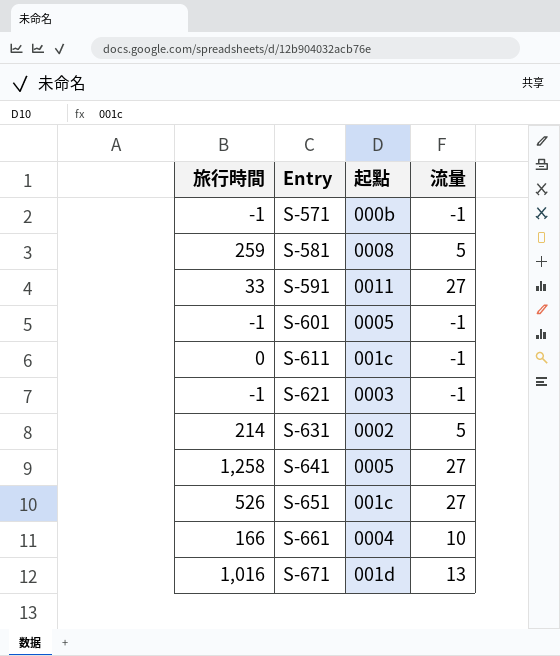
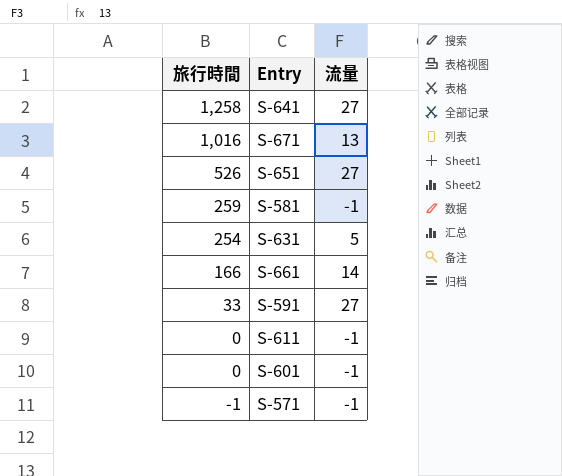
row order: Entry ascending -> 旅行時間 descending
column 起點 | position: 3 -> none
row S-621: -1 | 0003 | -1 -> none
S-581 | 流量: 5 -> -1
S-631 | 旅行時間: 214 -> 254
S-661 | 流量: 10 -> 14
S-601 | 旅行時間: -1 -> 0

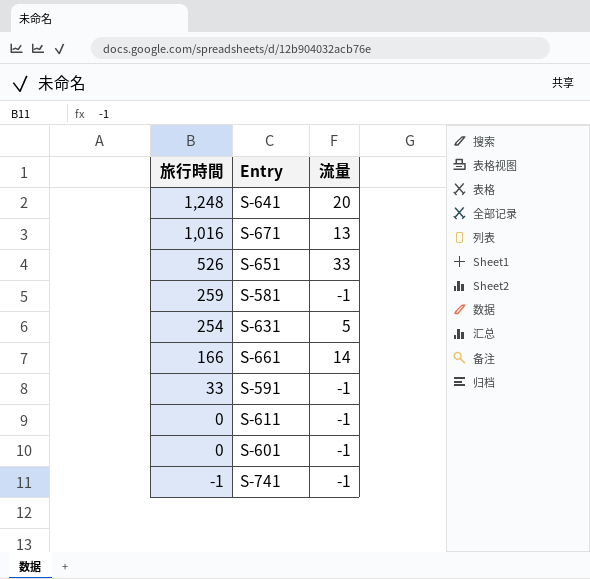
row S-571: -1 | -1 -> none
S-641 | 旅行時間: 1,258 -> 1,248
S-641 | 流量: 27 -> 20
S-651 | 流量: 27 -> 33
S-591 | 流量: 27 -> -1
row S-741: none -> -1 | -1

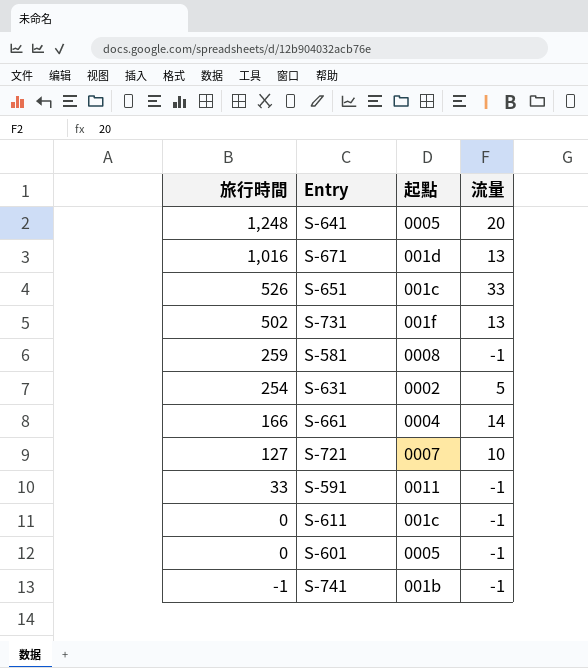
column 起點 | position: none -> 3
row S-731: none -> 502 | 001f | 13
row S-721: none -> 127 | 0007 | 10

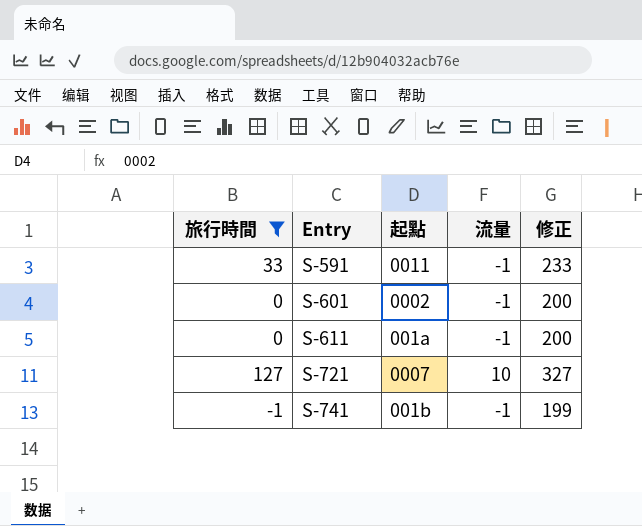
filter: none -> 旅行時間 <= 127
row order: 旅行時間 descending -> Entry ascending
column 修正 | formula: none -> [旅行時間] + 200
S-601 | 起點: 0005 -> 0002
S-611 | 起點: 001c -> 001a

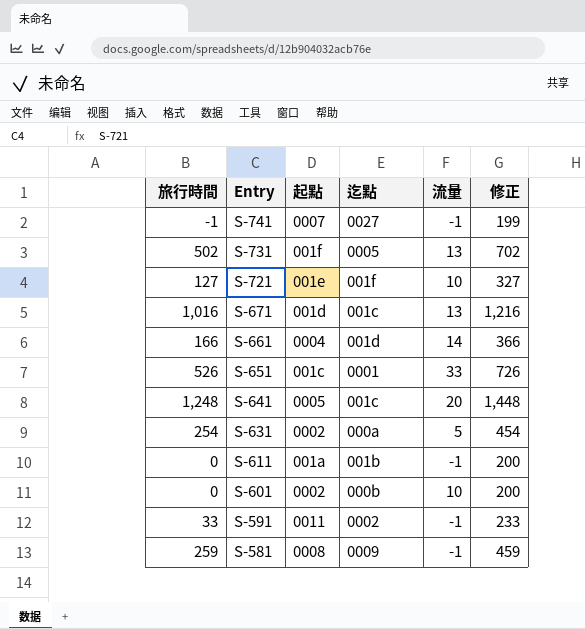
filter: 旅行時間 <= 127 -> none
row order: Entry ascending -> Entry descending
column 迄點 | position: none -> 4
S-741 | 起點: 001b -> 0007
S-721 | 起點: 0007 -> 001e
S-601 | 流量: -1 -> 10

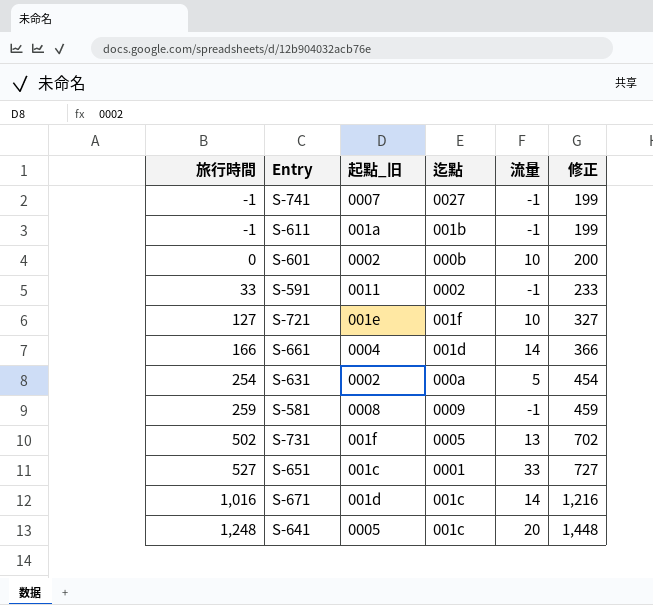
row order: Entry descending -> 旅行時間 ascending
column name: 起點 -> 起點_旧
S-611 | 旅行時間: 0 -> -1
S-611 | 修正: 200 -> 199
S-651 | 旅行時間: 526 -> 527
S-651 | 修正: 726 -> 727
S-671 | 流量: 13 -> 14

